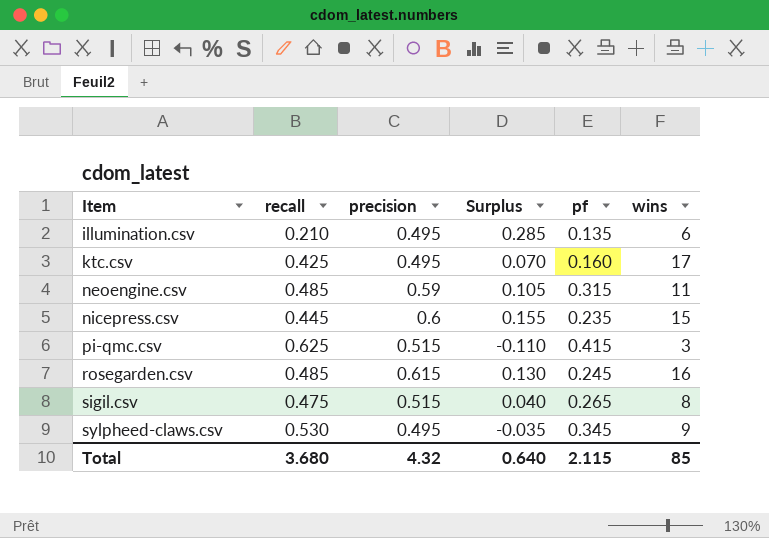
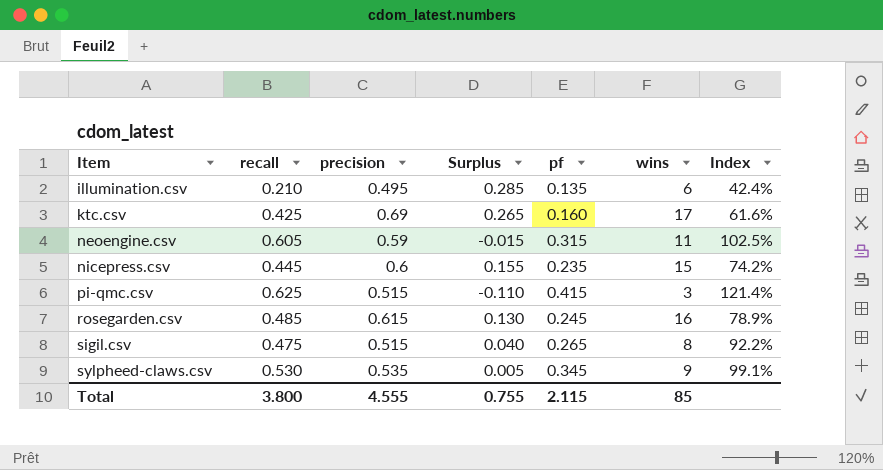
column Index | formula: none -> [recall] / [precision]
ktc.csv | precision: 0.495 -> 0.69
ktc.csv | Surplus: 0.070 -> 0.265
neoengine.csv | recall: 0.485 -> 0.605
neoengine.csv | Surplus: 0.105 -> -0.015
sylpheed-claws.csv | precision: 0.495 -> 0.535
sylpheed-claws.csv | Surplus: -0.035 -> 0.005
Total | recall: 3.680 -> 3.800
Total | precision: 4.32 -> 4.555
Total | Surplus: 0.640 -> 0.755

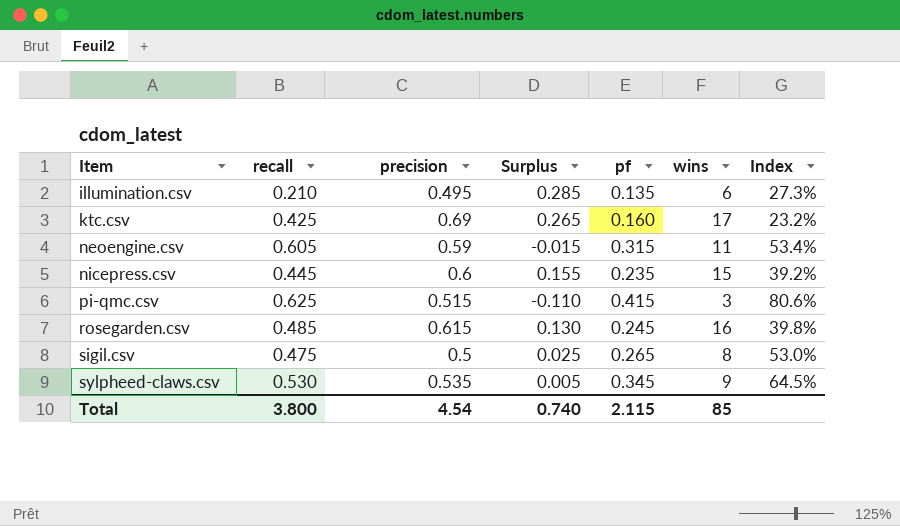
column Index | formula: [recall] / [precision] -> [pf] / [precision]
sigil.csv | precision: 0.515 -> 0.5
sigil.csv | Surplus: 0.040 -> 0.025
Total | precision: 4.555 -> 4.54
Total | Surplus: 0.755 -> 0.740

